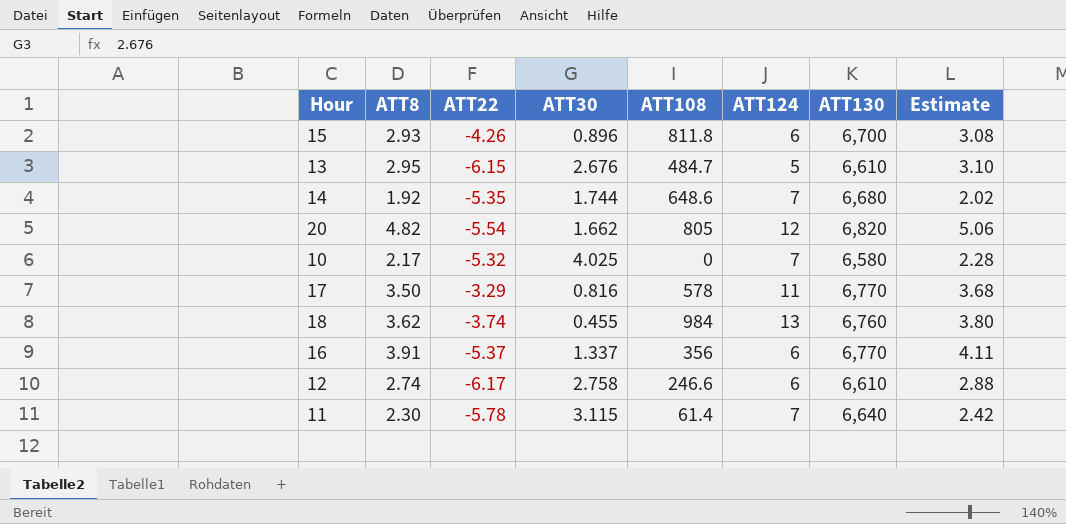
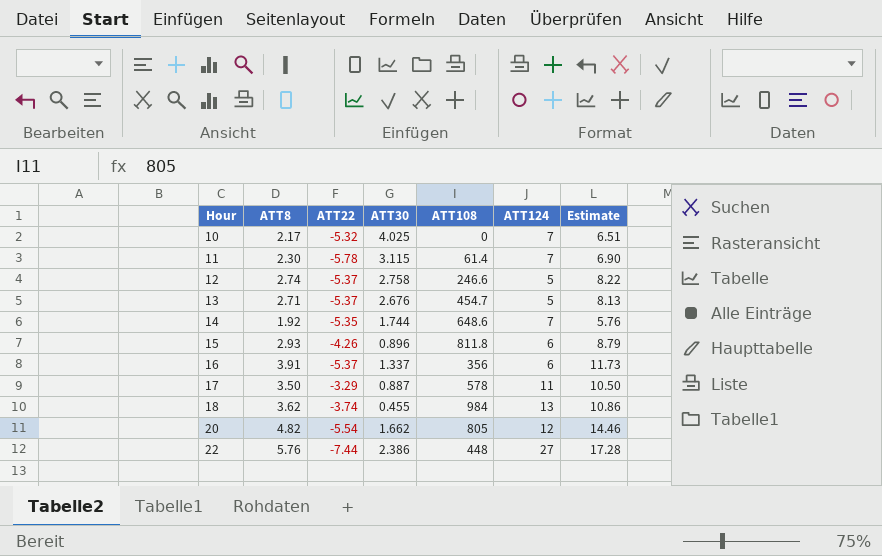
row order: none -> Hour ascending
column ATT130 | position: 7 -> none
column Estimate | formula: [ATT8] * 1.05 -> [ATT8] * 3
12 | ATT22: -6.17 -> -5.37
12 | ATT124: 6 -> 5
13 | ATT8: 2.95 -> 2.71
13 | ATT22: -6.15 -> -5.37
13 | ATT108: 484.7 -> 454.7
17 | ATT30: 0.816 -> 0.887
row 22: none -> 5.76 | -7.44 | 2.386 | 448 | 27 | 17.28

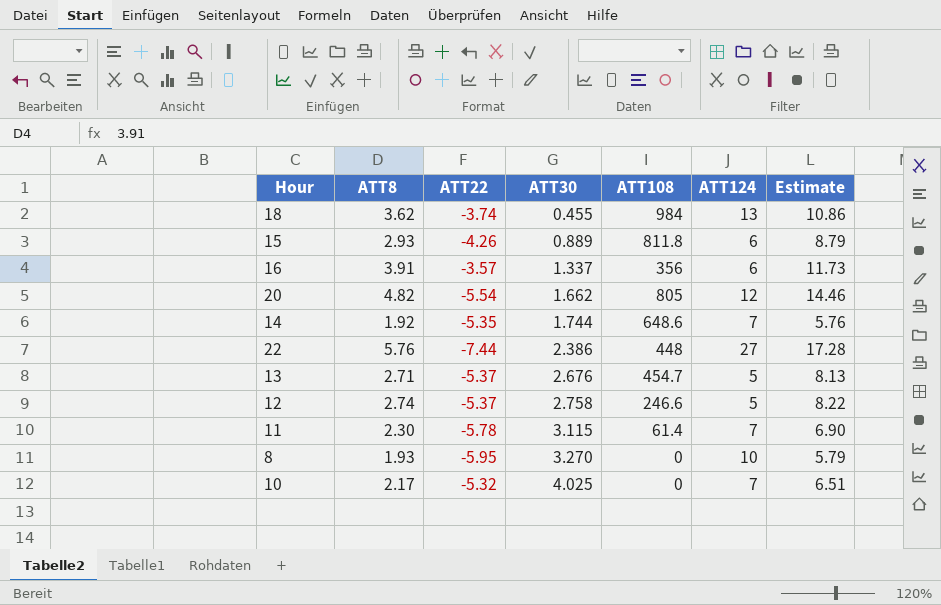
row order: Hour ascending -> ATT30 ascending
row 17: 3.50 | -3.29 | 0.887 | 578 | 11 | 10.50 -> none
15 | ATT30: 0.896 -> 0.889
16 | ATT22: -5.37 -> -3.57
row 8: none -> 1.93 | -5.95 | 3.270 | 0 | 10 | 5.79

